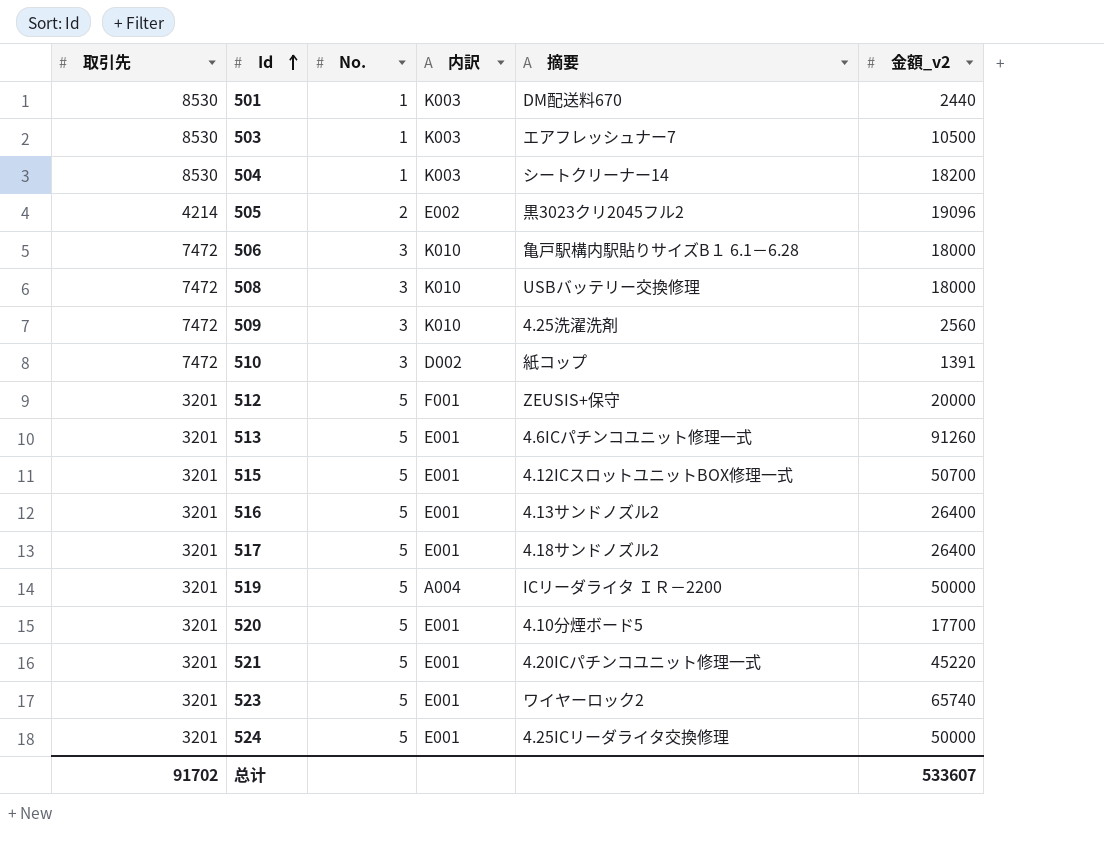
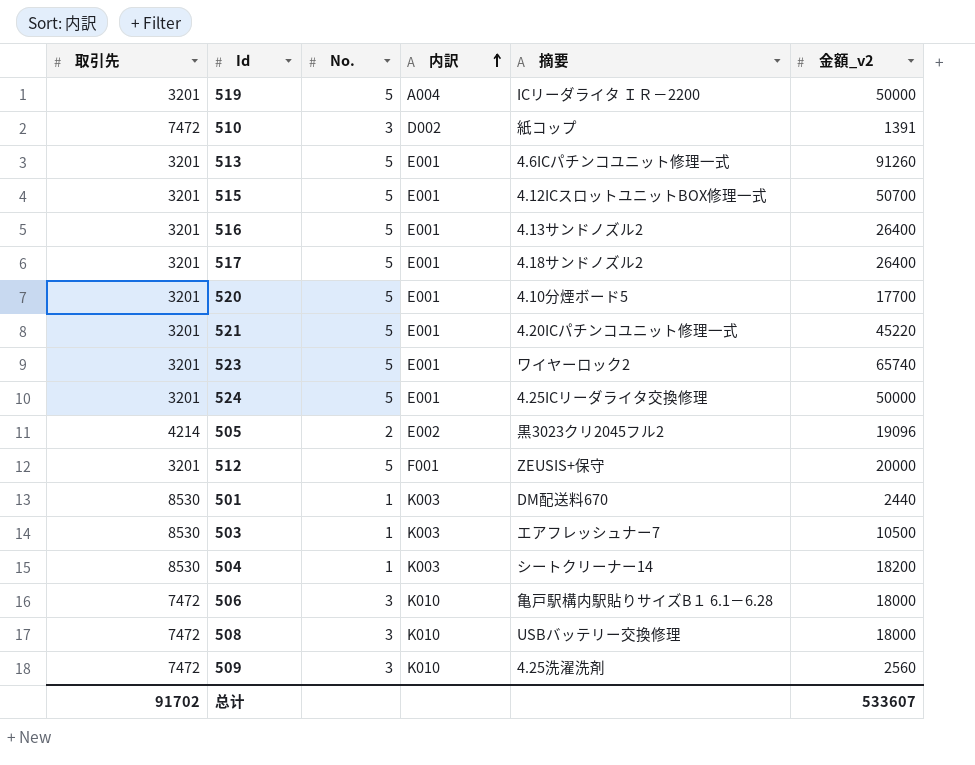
row order: Id ascending -> 内訳 ascending

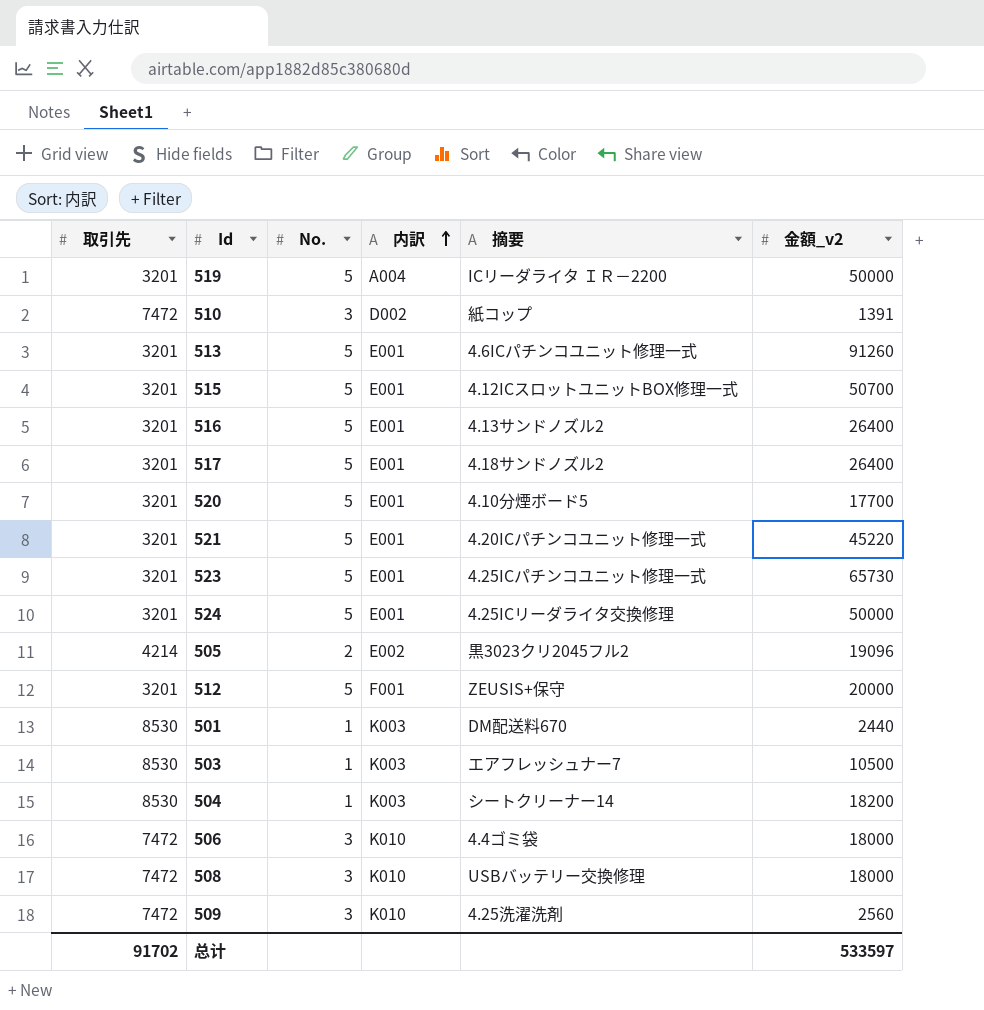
523 | 摘要: ワイヤーロック2 -> 4.25ICパチンコユニット修理一式
523 | 金額_v2: 65740 -> 65730
506 | 摘要: 亀戸駅構内駅貼りサイズB１ 6.1－6.28 -> 4.4ゴミ袋
总计 | 金額_v2: 533607 -> 533597

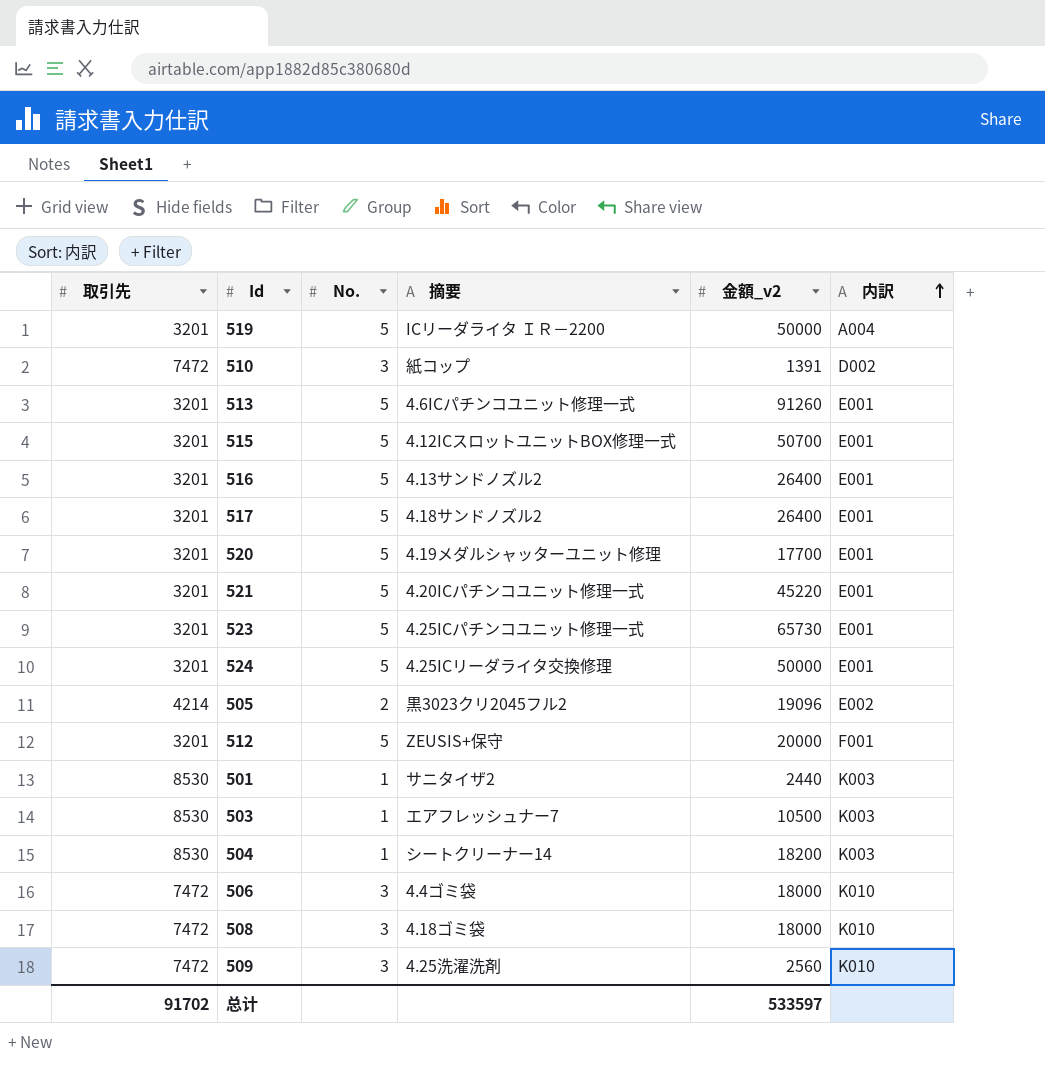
column 内訳 | position: 4 -> 6
520 | 摘要: 4.10分煙ボード5 -> 4.19メダルシャッターユニット修理
501 | 摘要: DM配送料670 -> サニタイザ2
508 | 摘要: USBバッテリー交換修理 -> 4.18ゴミ袋

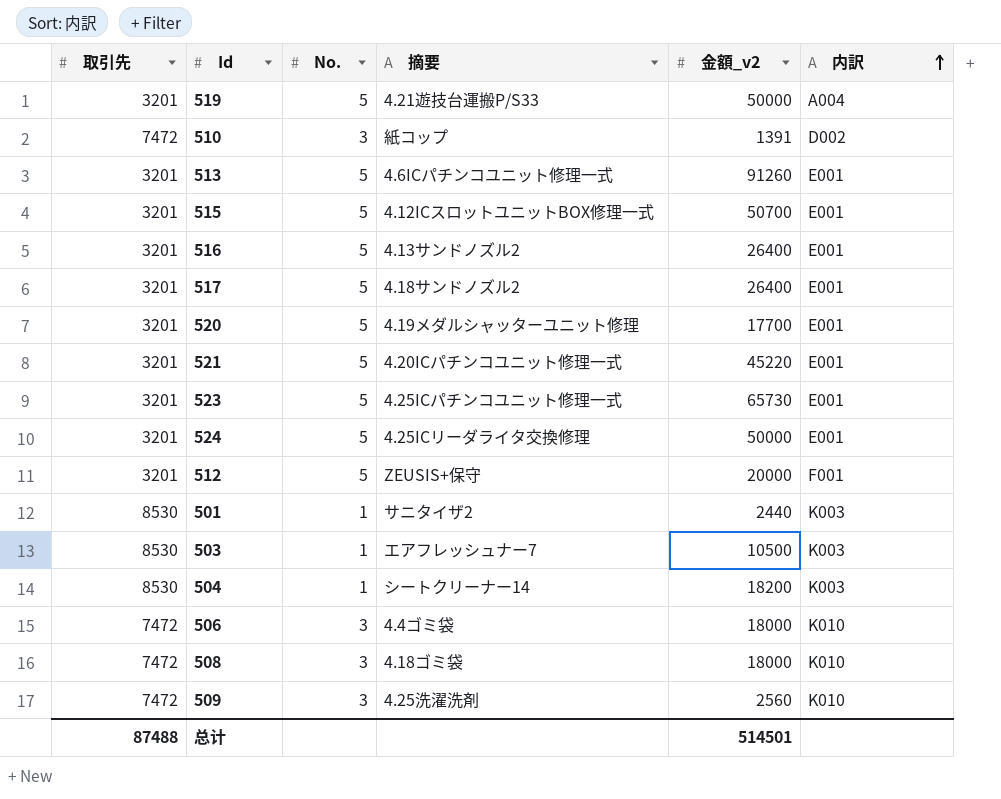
row 505: 4214 | 2 | 黒3023クリ2045フル2 | 19096 | E002 -> none
519 | 摘要: ICリーダライタ ＩＲ－2200 -> 4.21遊技台運搬P/S33
总计 | 取引先: 91702 -> 87488
总计 | 金額_v2: 533597 -> 514501

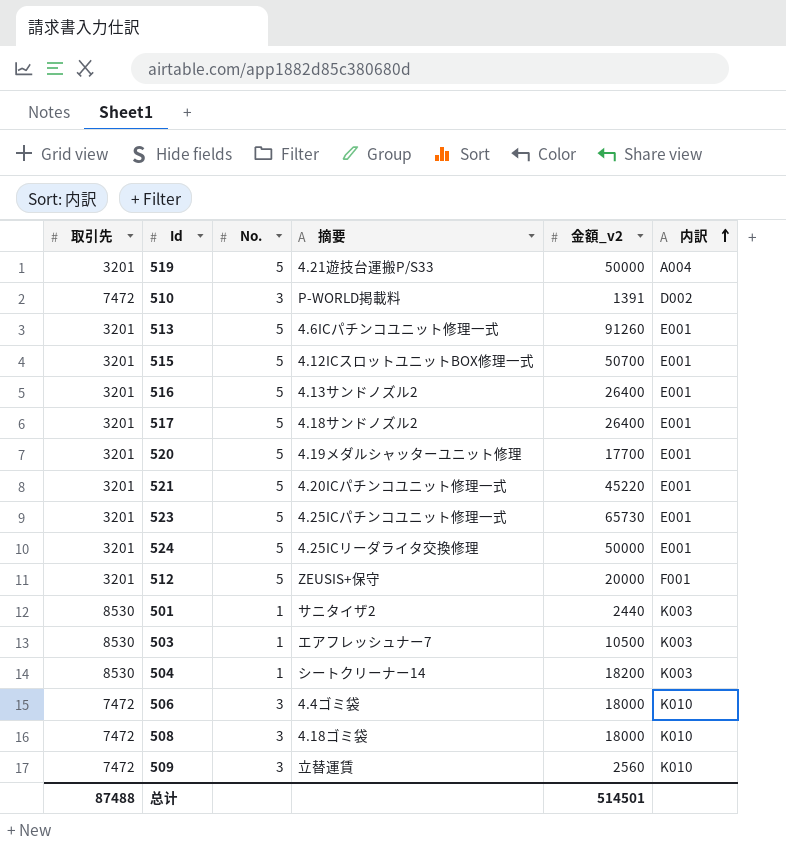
510 | 摘要: 紙コップ -> P-WORLD掲載料
509 | 摘要: 4.25洗濯洗剤 -> 立替運賃

